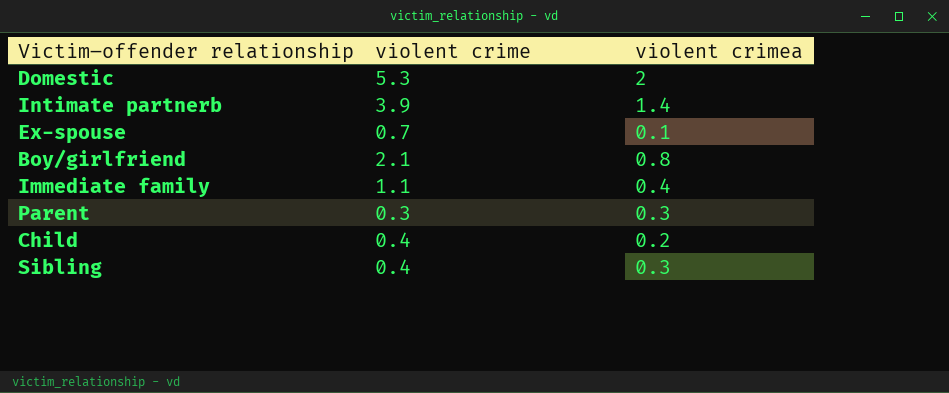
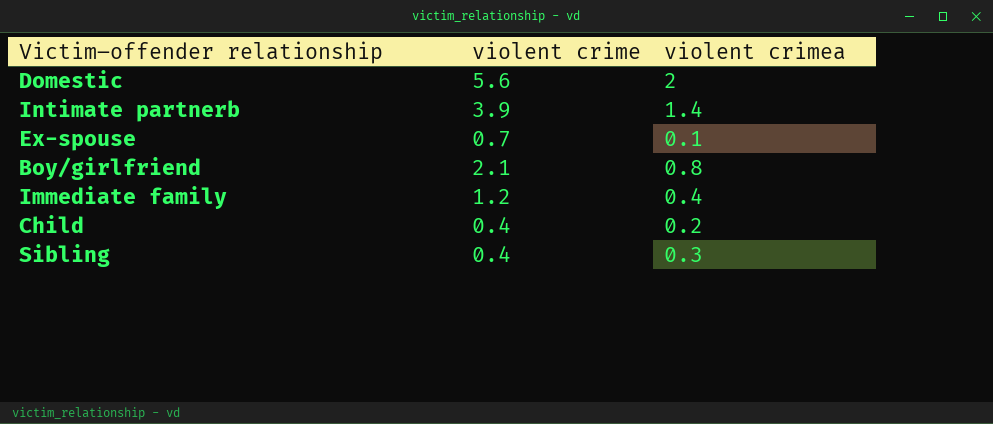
row Parent: 0.3 | 0.3 -> none
Domestic | violent crime: 5.3 -> 5.6
Immediate family | violent crime: 1.1 -> 1.2

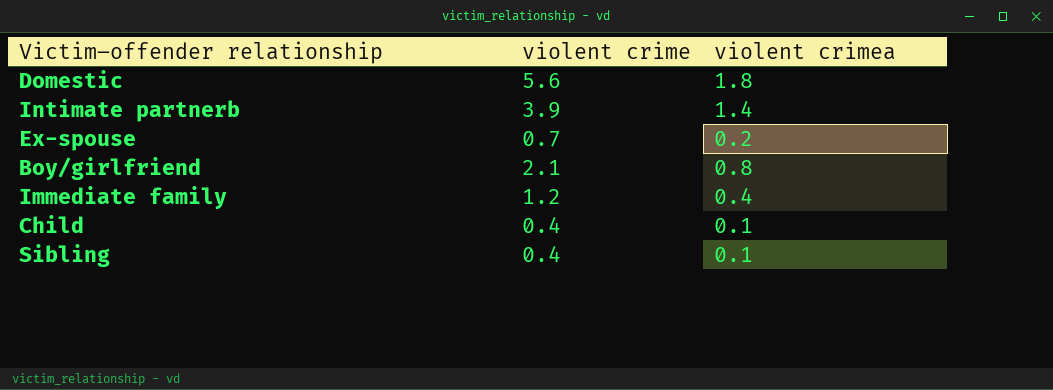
Domestic | violent crimea: 2 -> 1.8
Ex-spouse | violent crimea: 0.1 -> 0.2
Child | violent crimea: 0.2 -> 0.1
Sibling | violent crimea: 0.3 -> 0.1

